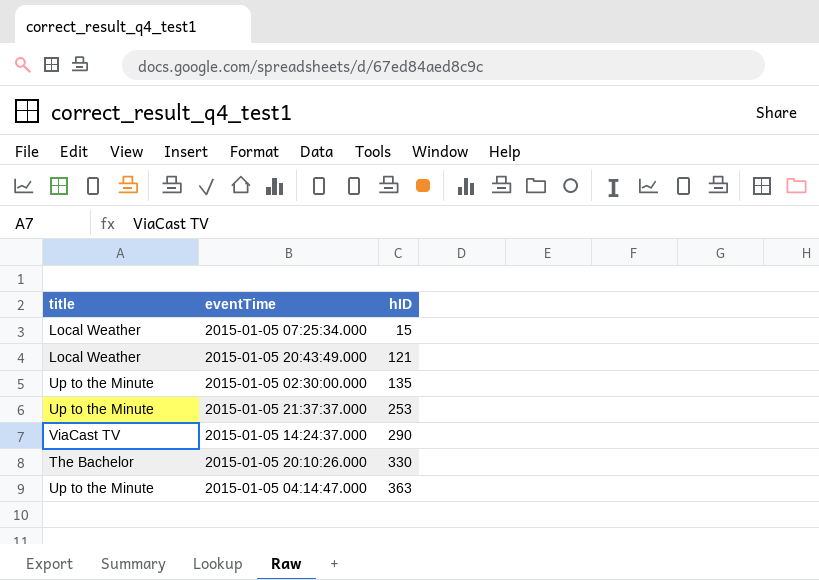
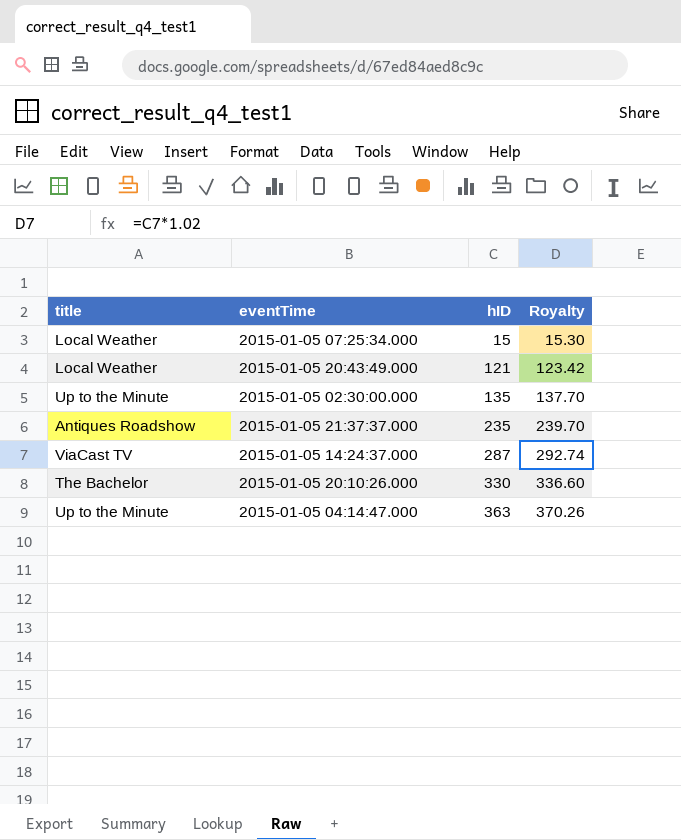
column Royalty | formula: none -> [hID] * 1.02
2015-01-05 21:37:37.000 | title: Up to the Minute -> Antiques Roadshow
2015-01-05 21:37:37.000 | hID: 253 -> 235
2015-01-05 14:24:37.000 | hID: 290 -> 287

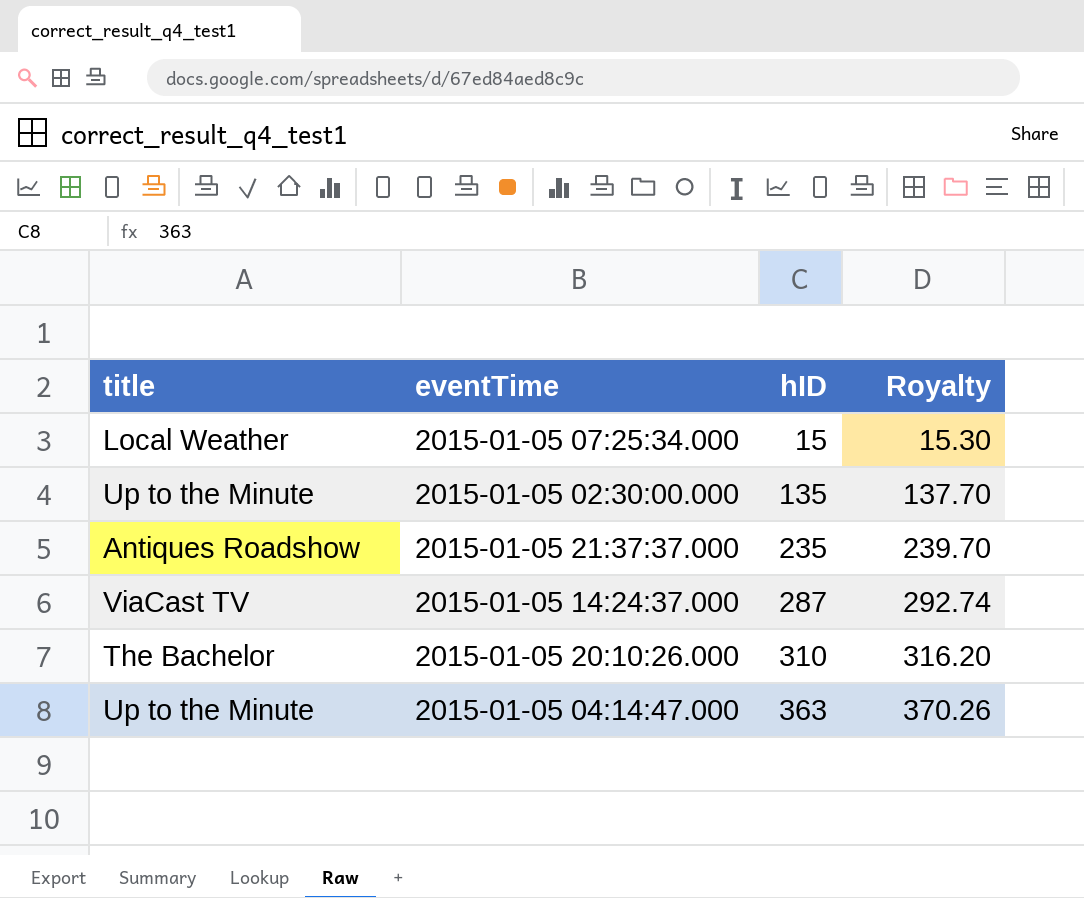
row 2015-01-05 20:43:49.000: Local Weather | 121 | 123.42 -> none
2015-01-05 20:10:26.000 | hID: 330 -> 310
2015-01-05 20:10:26.000 | Royalty: 336.60 -> 316.20

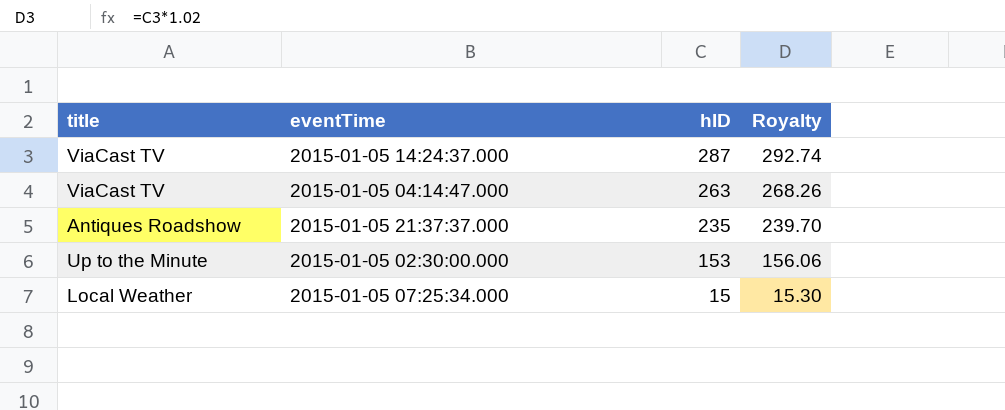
row order: hID ascending -> hID descending
row 2015-01-05 20:10:26.000: The Bachelor | 310 | 316.20 -> none
2015-01-05 04:14:47.000 | title: Up to the Minute -> ViaCast TV
2015-01-05 04:14:47.000 | hID: 363 -> 263
2015-01-05 04:14:47.000 | Royalty: 370.26 -> 268.26
2015-01-05 02:30:00.000 | hID: 135 -> 153
2015-01-05 02:30:00.000 | Royalty: 137.70 -> 156.06

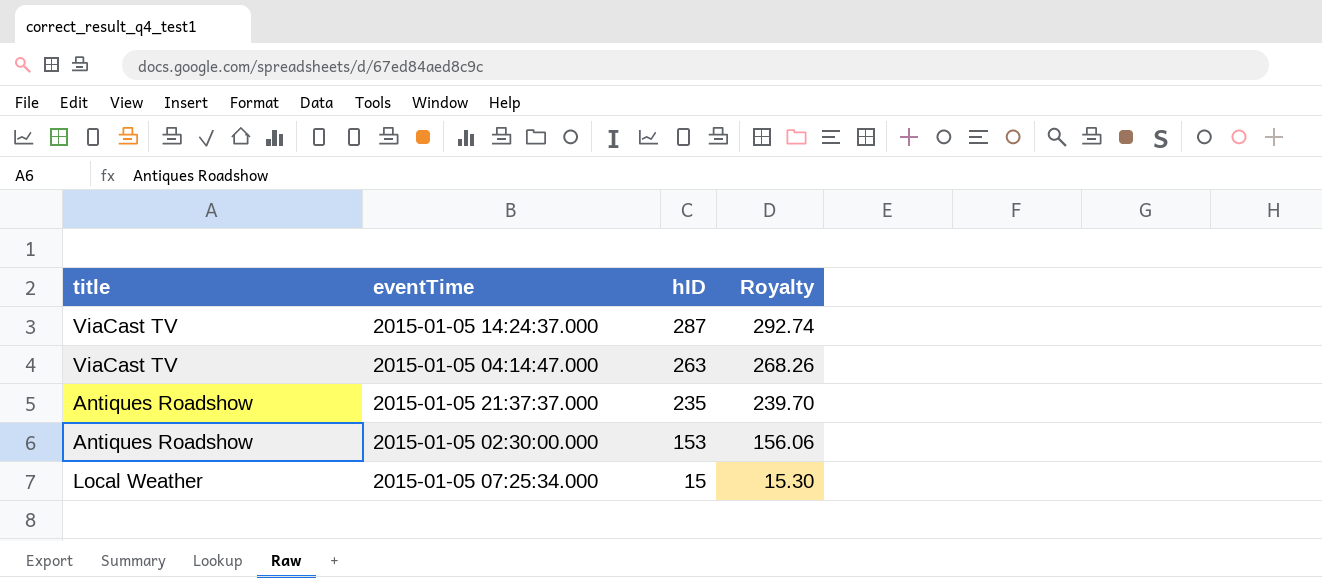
2015-01-05 02:30:00.000 | title: Up to the Minute -> Antiques Roadshow

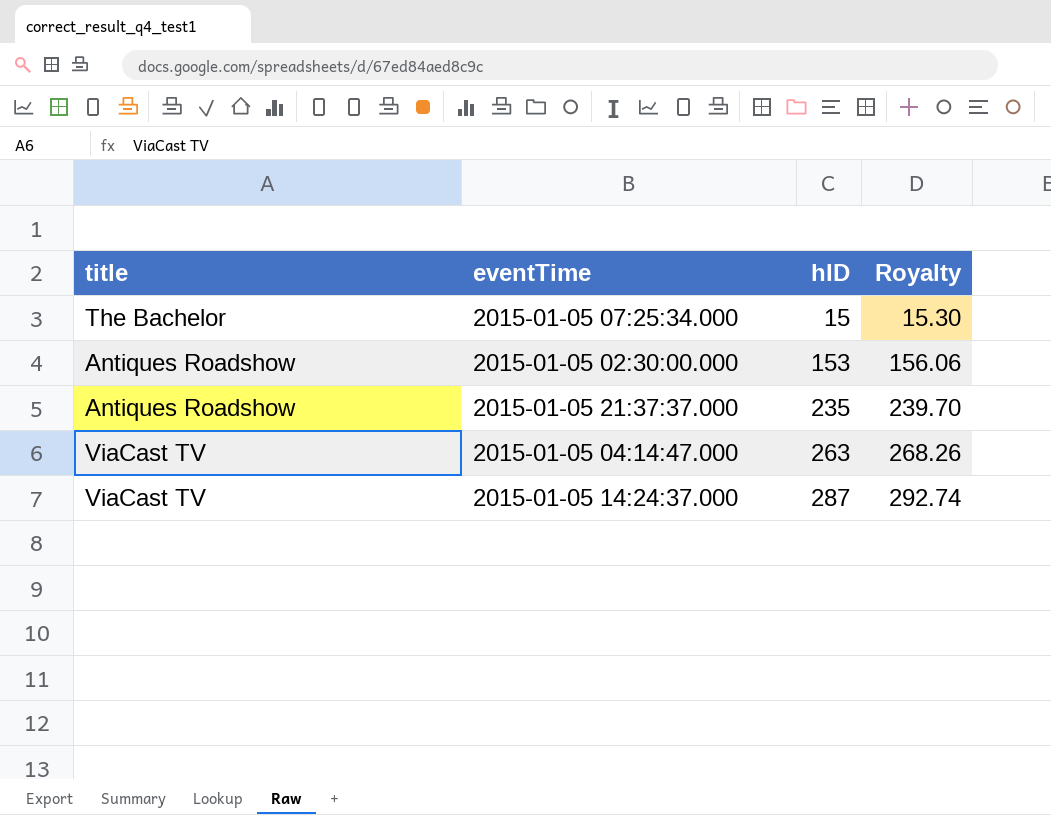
row order: hID descending -> hID ascending
2015-01-05 07:25:34.000 | title: Local Weather -> The Bachelor

